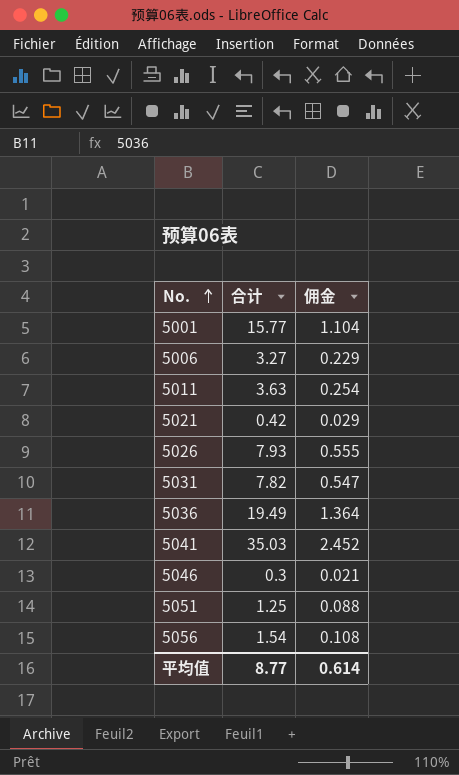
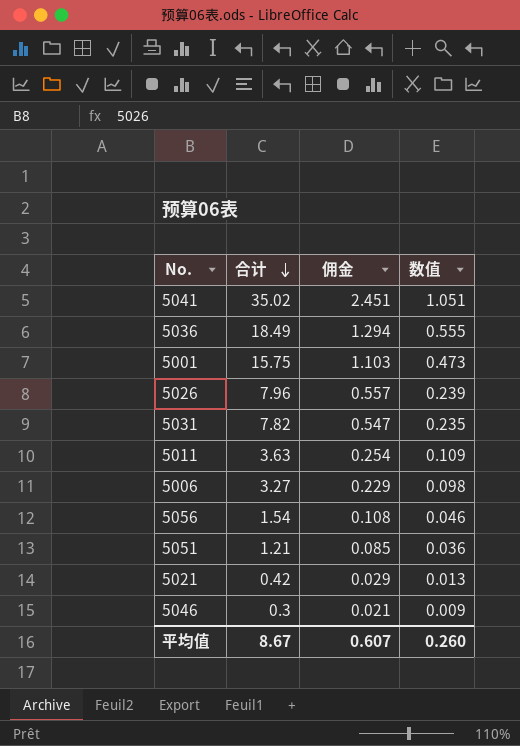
row order: No. ascending -> 合计 descending
column 数值 | formula: none -> [合计] * 0.03
5041 | 合计: 35.03 -> 35.02
5041 | 佣金: 2.452 -> 2.451
5036 | 合计: 19.49 -> 18.49
5036 | 佣金: 1.364 -> 1.294
5001 | 合计: 15.77 -> 15.75
5001 | 佣金: 1.104 -> 1.103
5026 | 合计: 7.93 -> 7.96
5026 | 佣金: 0.555 -> 0.557
5051 | 合计: 1.25 -> 1.21
5051 | 佣金: 0.088 -> 0.085
平均值 | 合计: 8.77 -> 8.67
平均值 | 佣金: 0.614 -> 0.607

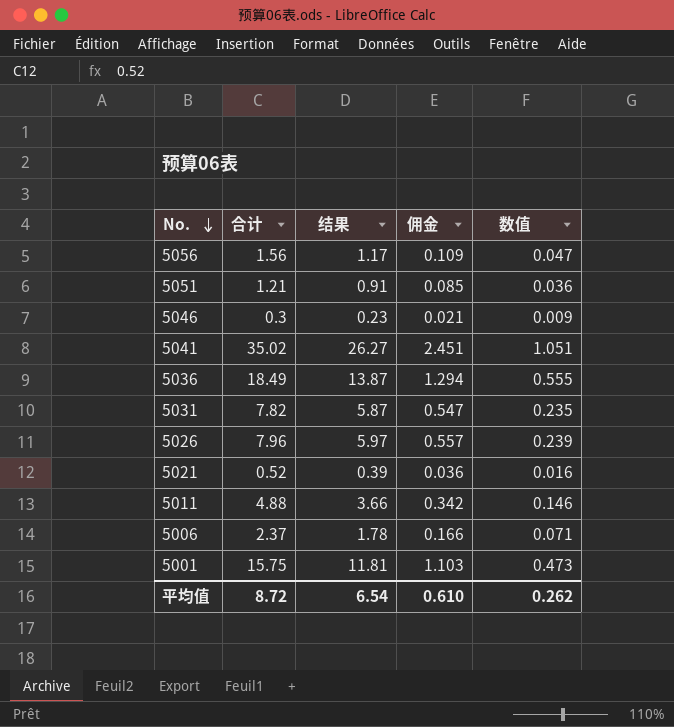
row order: 合计 descending -> No. descending
column 结果 | formula: none -> [合计] * 0.75
5056 | 合计: 1.54 -> 1.56
5056 | 佣金: 0.108 -> 0.109
5056 | 数值: 0.046 -> 0.047
5021 | 合计: 0.42 -> 0.52
5021 | 佣金: 0.029 -> 0.036
5021 | 数值: 0.013 -> 0.016
5011 | 合计: 3.63 -> 4.88
5011 | 佣金: 0.254 -> 0.342
5011 | 数值: 0.109 -> 0.146
5006 | 合计: 3.27 -> 2.37
5006 | 佣金: 0.229 -> 0.166
5006 | 数值: 0.098 -> 0.071
平均值 | 合计: 8.67 -> 8.72
平均值 | 佣金: 0.607 -> 0.610
平均值 | 数值: 0.260 -> 0.262

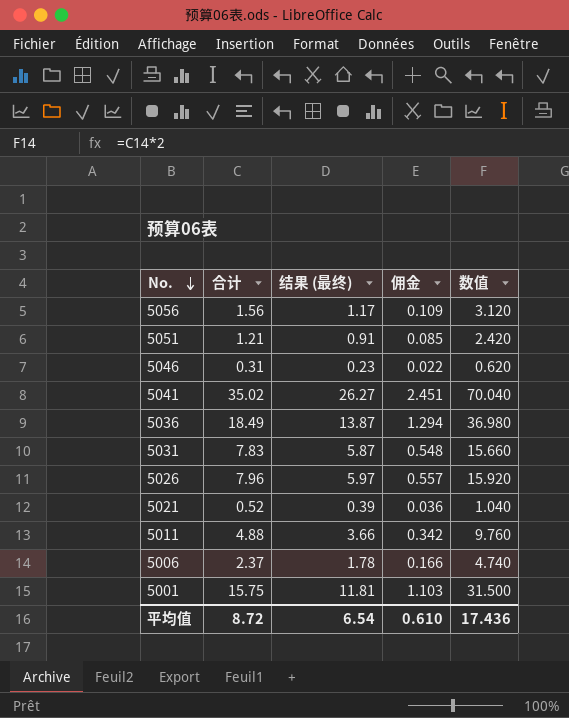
column name: 结果 -> 结果 (最终)
column 数值 | formula: [合计] * 0.03 -> [合计] * 2
5046 | 合计: 0.3 -> 0.31
5046 | 佣金: 0.021 -> 0.022
5031 | 合计: 7.82 -> 7.83
5031 | 佣金: 0.547 -> 0.548
平均值 | 数值: 0.262 -> 17.436

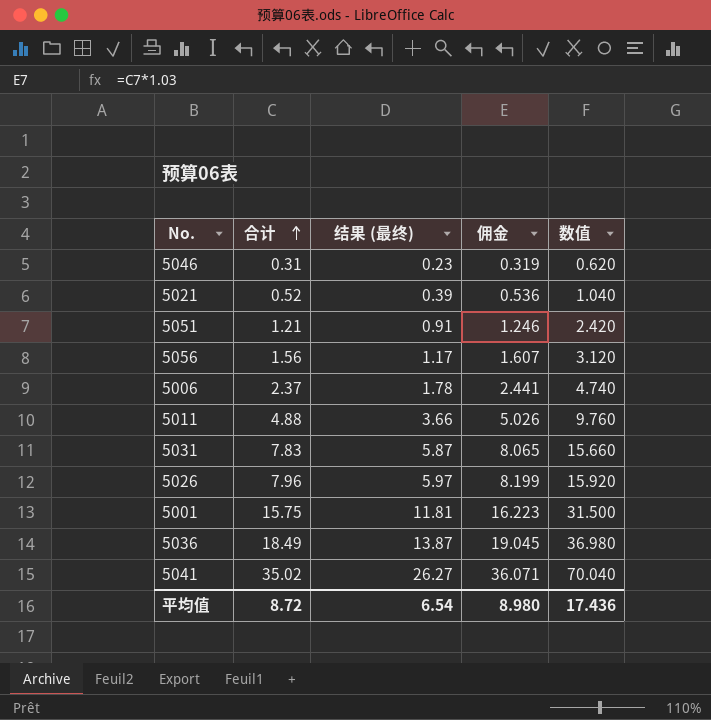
row order: No. descending -> 合计 ascending
column 佣金 | formula: [合计] * 0.07 -> [合计] * 1.03
平均值 | 佣金: 0.610 -> 8.980

